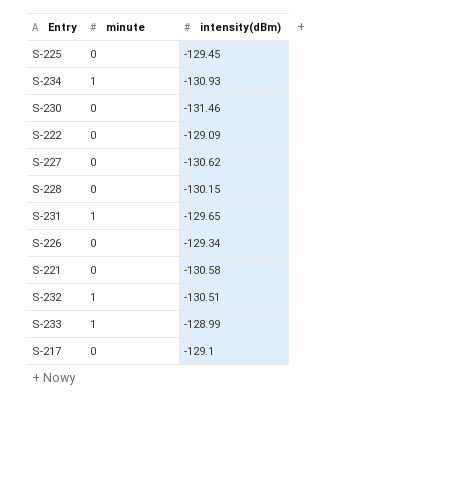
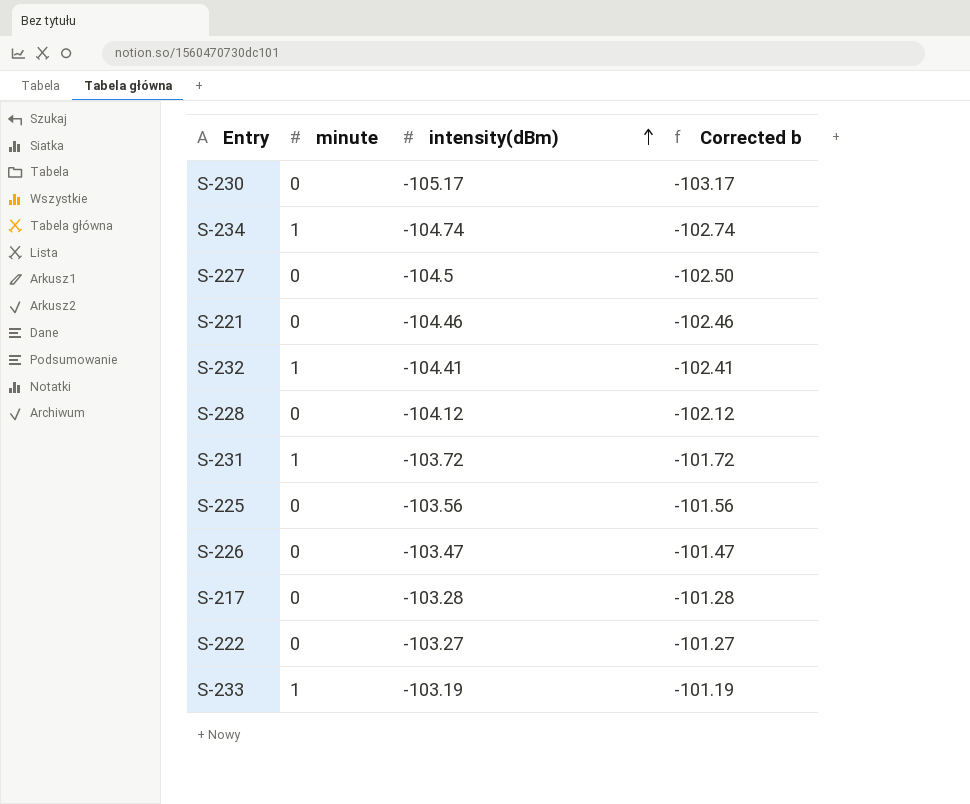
row order: none -> intensity(dBm) ascending
column Corrected b | formula: none -> [intensity(dBm)] + 2
S-230 | intensity(dBm): -131.46 -> -105.17
S-234 | intensity(dBm): -130.93 -> -104.74
S-227 | intensity(dBm): -130.62 -> -104.5
S-221 | intensity(dBm): -130.58 -> -104.46
S-232 | intensity(dBm): -130.51 -> -104.41
S-228 | intensity(dBm): -130.15 -> -104.12
S-231 | intensity(dBm): -129.65 -> -103.72
S-225 | intensity(dBm): -129.45 -> -103.56
S-226 | intensity(dBm): -129.34 -> -103.47
S-217 | intensity(dBm): -129.1 -> -103.28
S-222 | intensity(dBm): -129.09 -> -103.27
S-233 | intensity(dBm): -128.99 -> -103.19

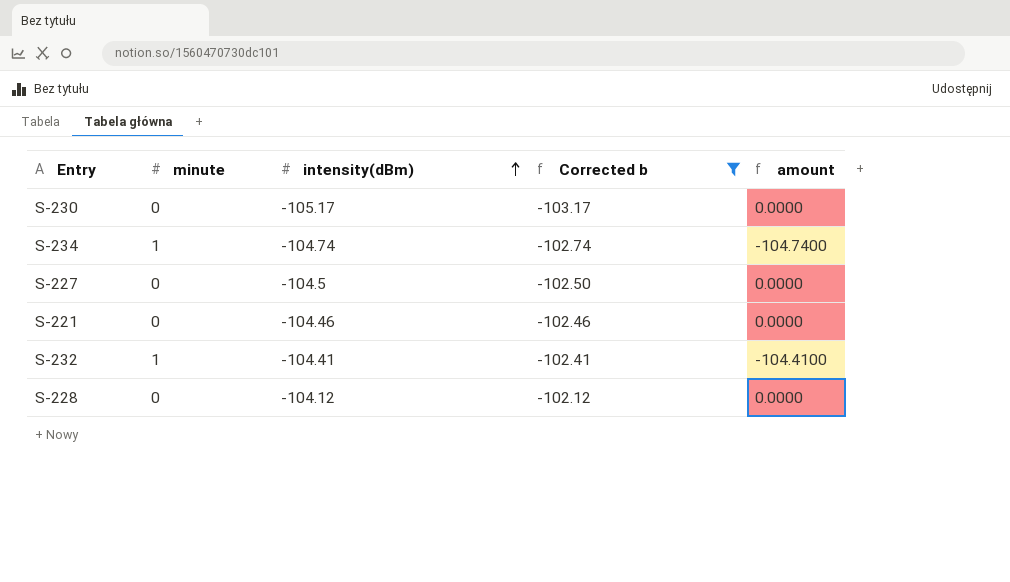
filter: none -> Corrected b <= -102.12
column amount | formula: none -> [minute] * [intensity(dBm)]

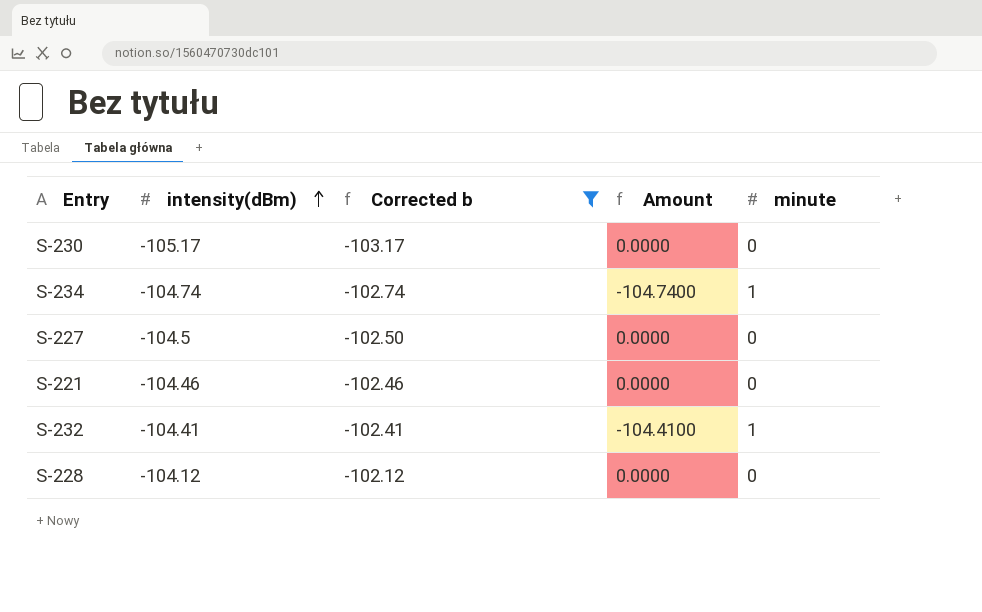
column name: amount -> Amount
column minute | position: 2 -> 5

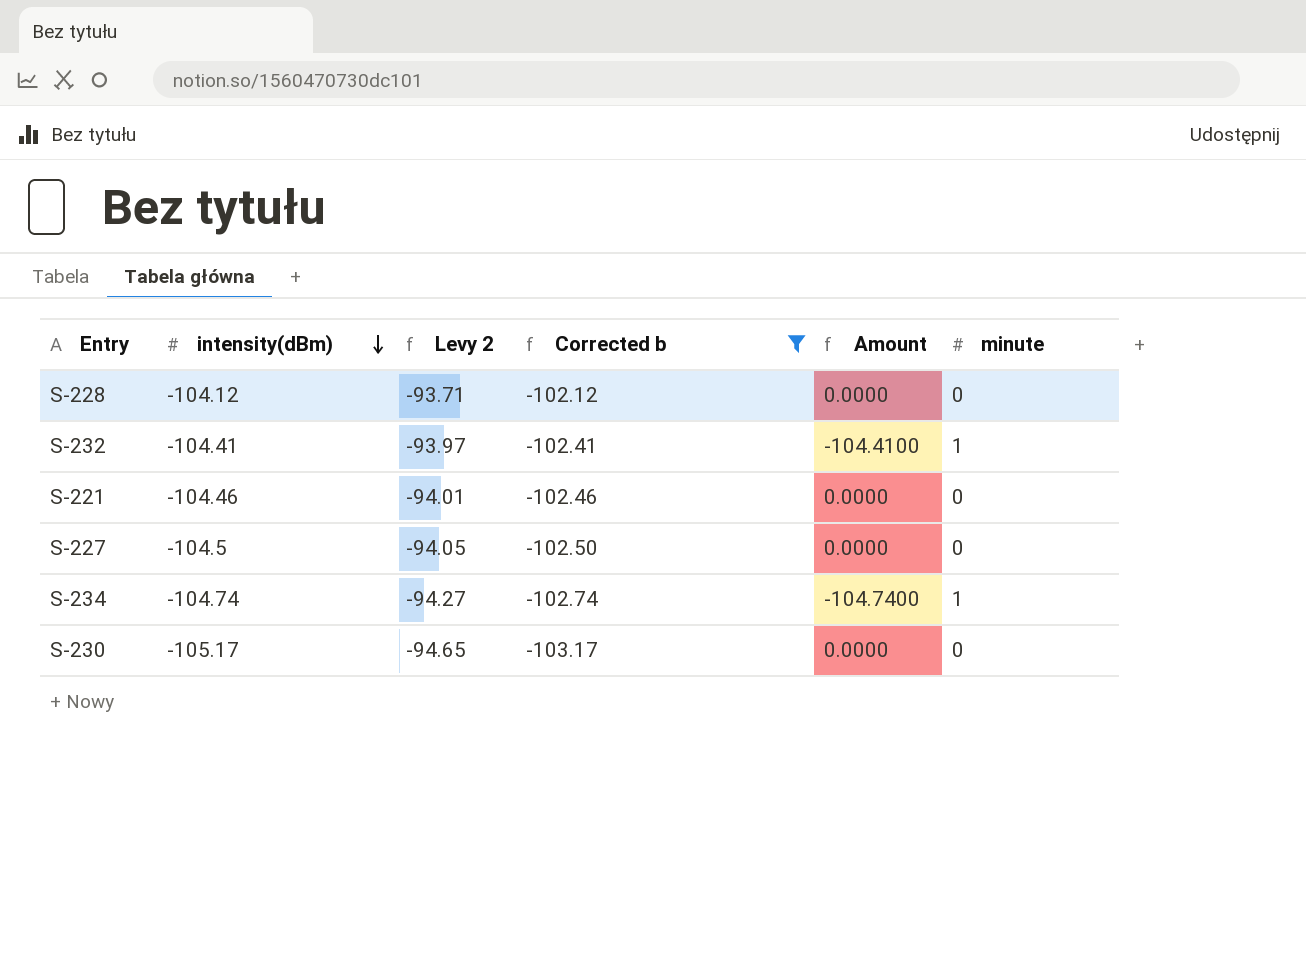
row order: intensity(dBm) ascending -> intensity(dBm) descending
column Levy 2 | formula: none -> [intensity(dBm)] * 0.9

